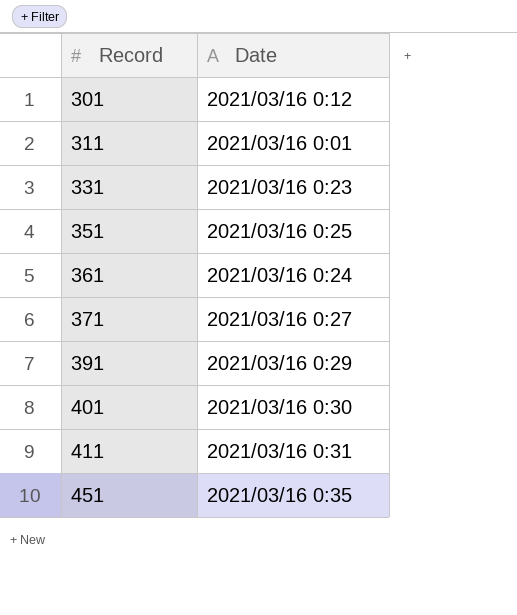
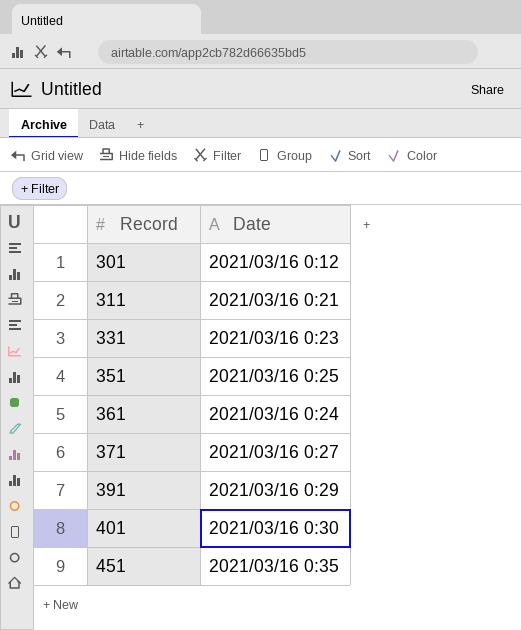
row 411: 2021/03/16 0:31 -> none
311 | Date: 2021/03/16 0:01 -> 2021/03/16 0:21

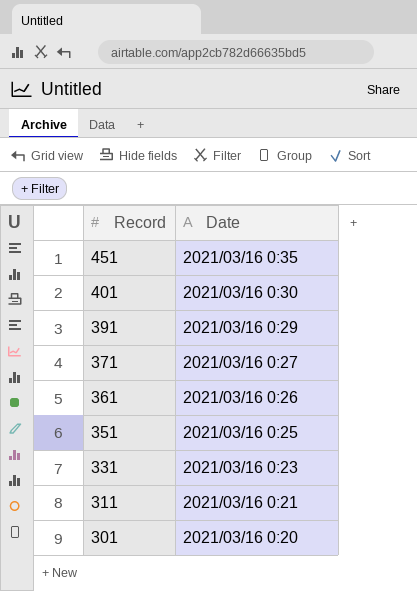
row order: Record ascending -> Record descending
361 | Date: 2021/03/16 0:24 -> 2021/03/16 0:26
301 | Date: 2021/03/16 0:12 -> 2021/03/16 0:20

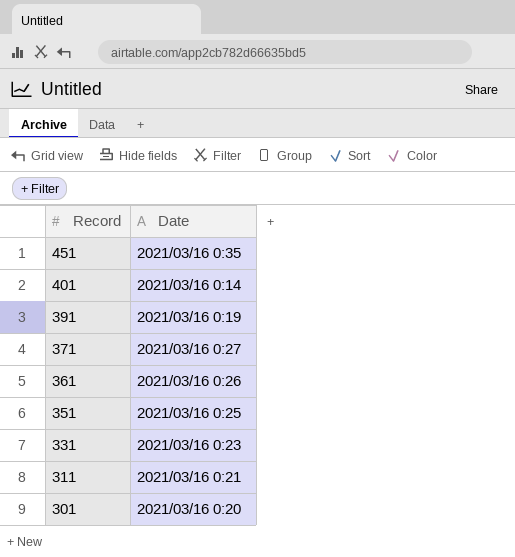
401 | Date: 2021/03/16 0:30 -> 2021/03/16 0:14
391 | Date: 2021/03/16 0:29 -> 2021/03/16 0:19

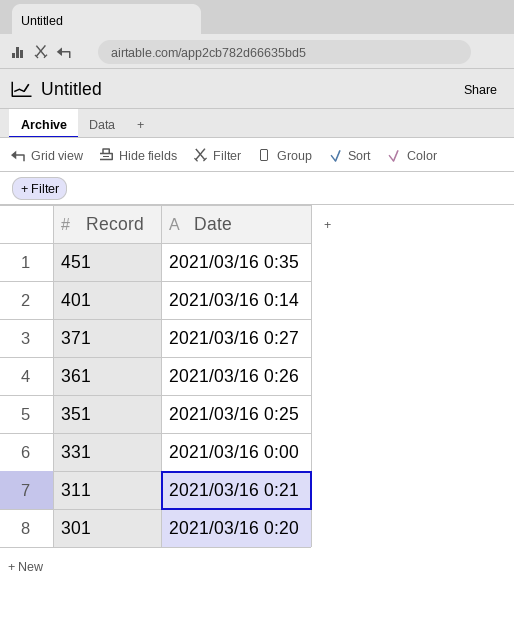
row 391: 2021/03/16 0:19 -> none
331 | Date: 2021/03/16 0:23 -> 2021/03/16 0:00

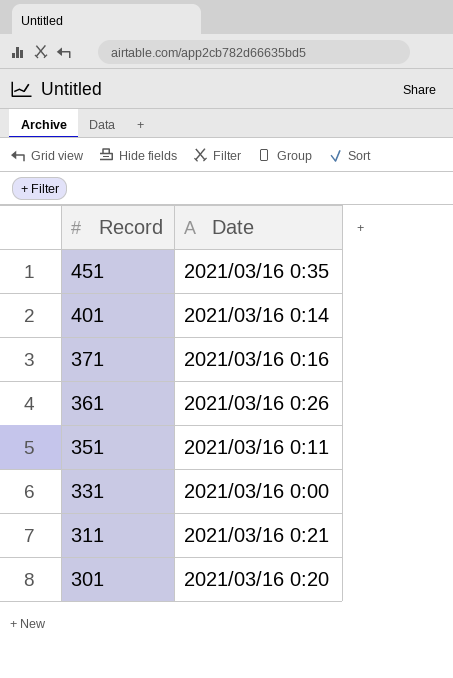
371 | Date: 2021/03/16 0:27 -> 2021/03/16 0:16
351 | Date: 2021/03/16 0:25 -> 2021/03/16 0:11

